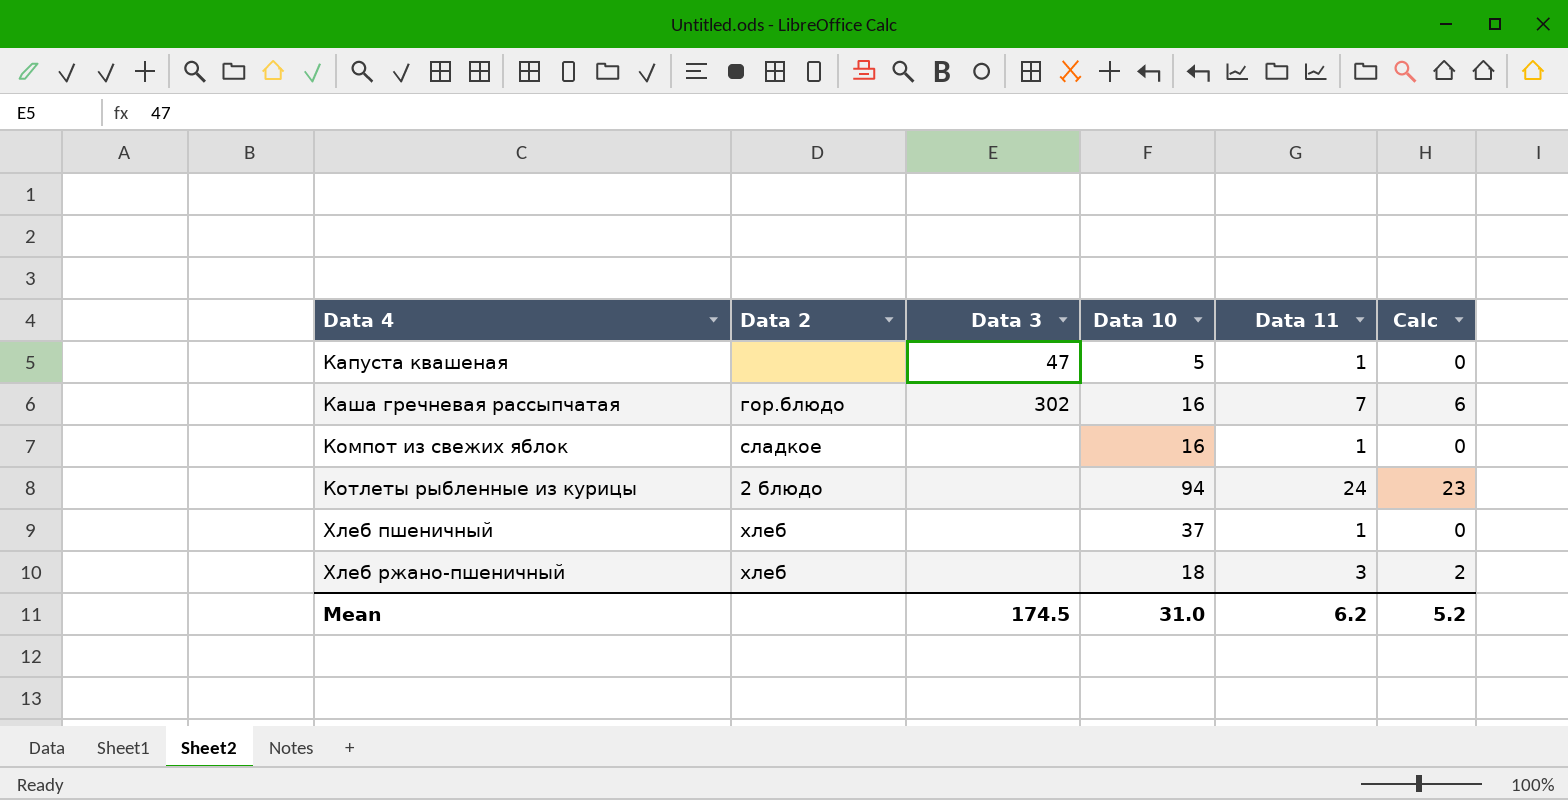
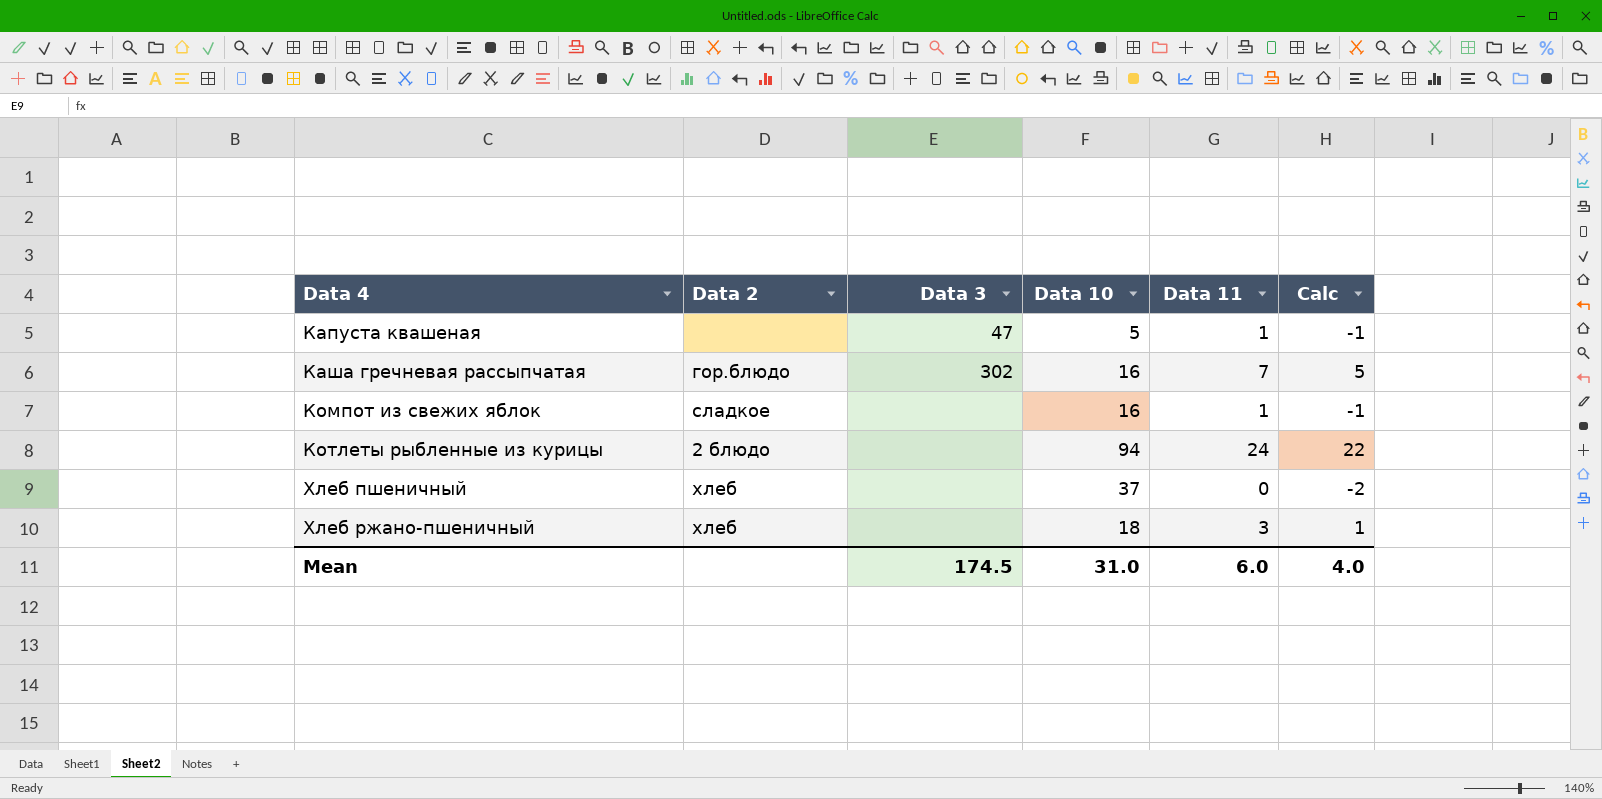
column Calc | formula: [Data 11] - 1 -> [Data 11] - 2
Хлеб пшеничный | Data 11: 1 -> 0
Mean | Data 11: 6.2 -> 6.0
Mean | Calc: 5.2 -> 4.0

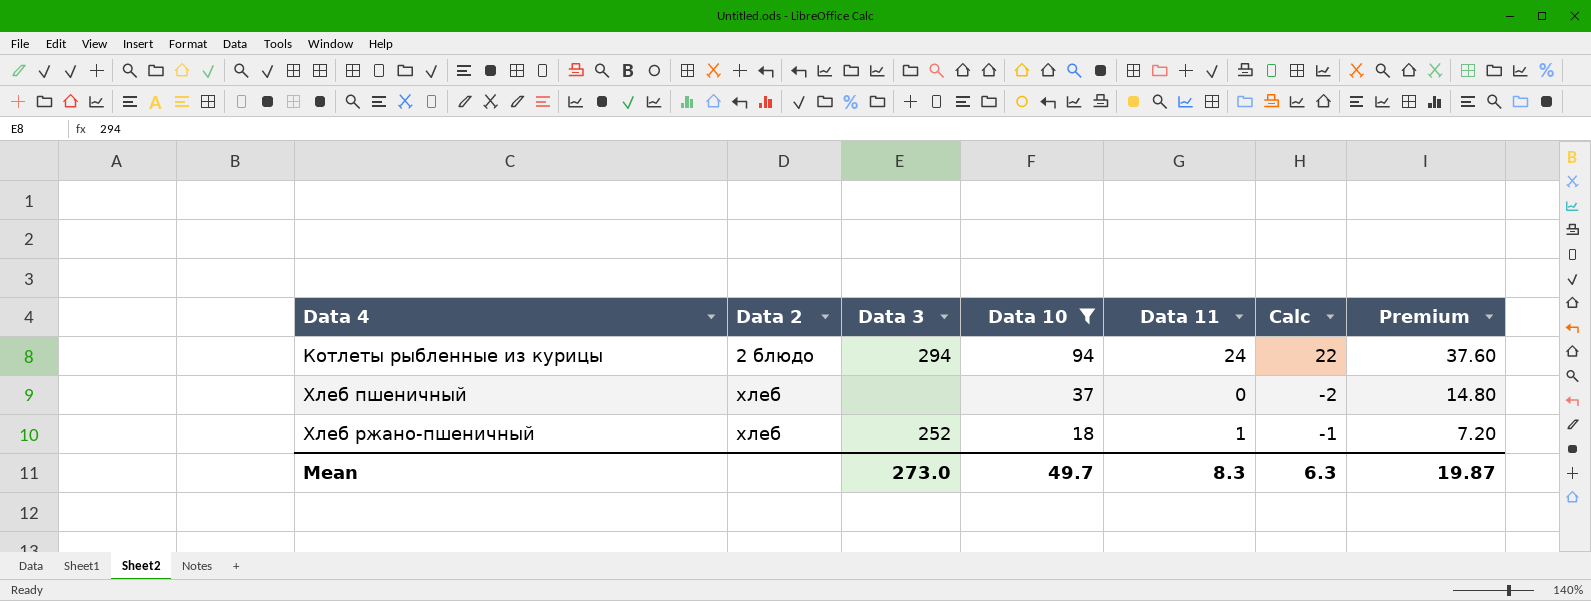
filter: none -> Data 10 >= 18
column Premium | formula: none -> [Data 10] * 0.4
Котлеты рыбленные из курицы | Data 3: none -> 294
Хлеб ржано-пшеничный | Data 3: none -> 252
Хлеб ржано-пшеничный | Data 11: 3 -> 1
Хлеб ржано-пшеничный | Calc: 1 -> -1
Mean | Data 3: 174.5 -> 273.0
Mean | Data 10: 31.0 -> 49.7
Mean | Data 11: 6.0 -> 8.3
Mean | Calc: 4.0 -> 6.3

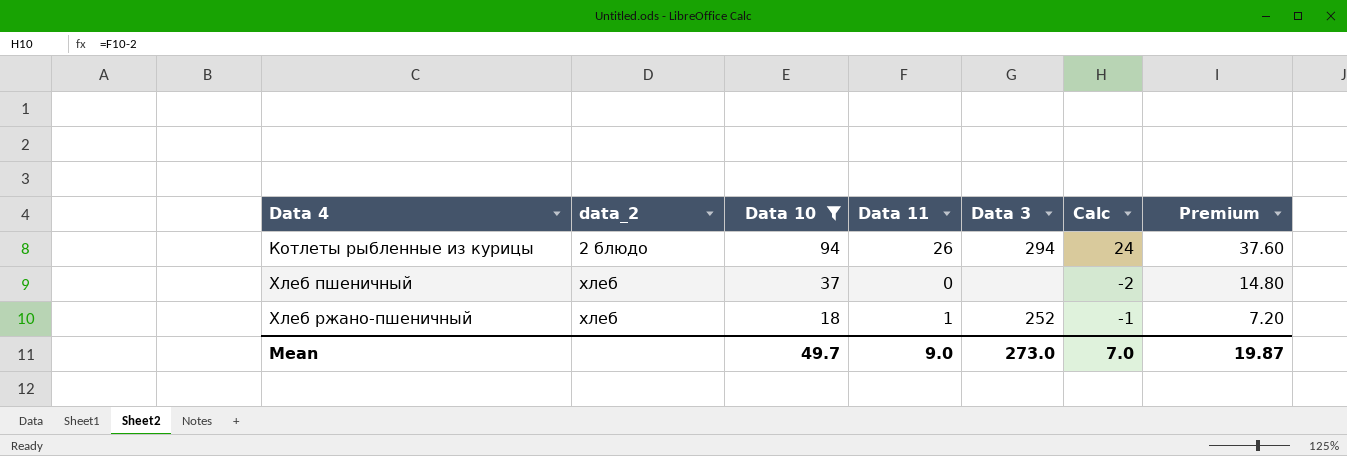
column name: Data 2 -> data_2
column Data 3 | position: 3 -> 5
Котлеты рыбленные из курицы | Data 11: 24 -> 26
Котлеты рыбленные из курицы | Calc: 22 -> 24
Mean | Data 11: 8.3 -> 9.0
Mean | Calc: 6.3 -> 7.0

